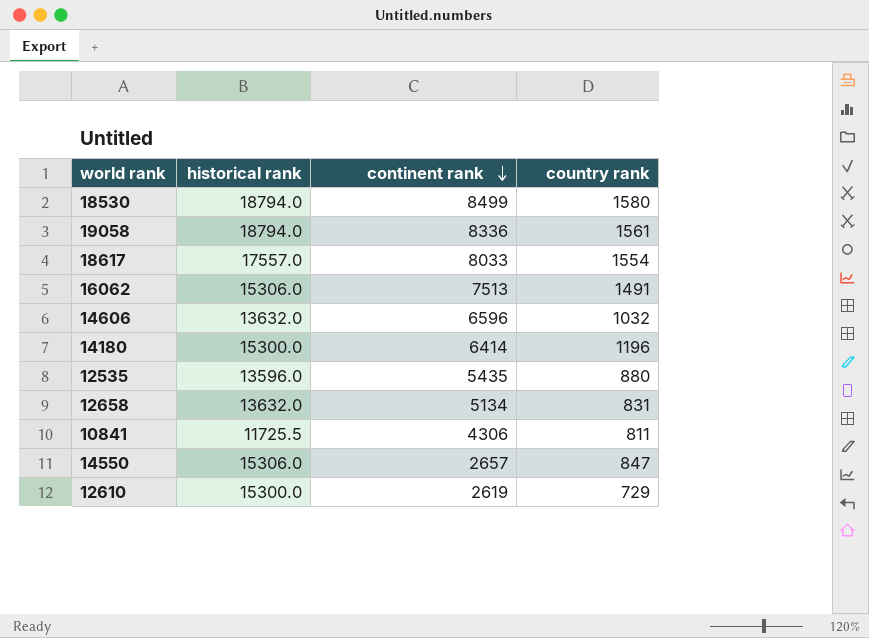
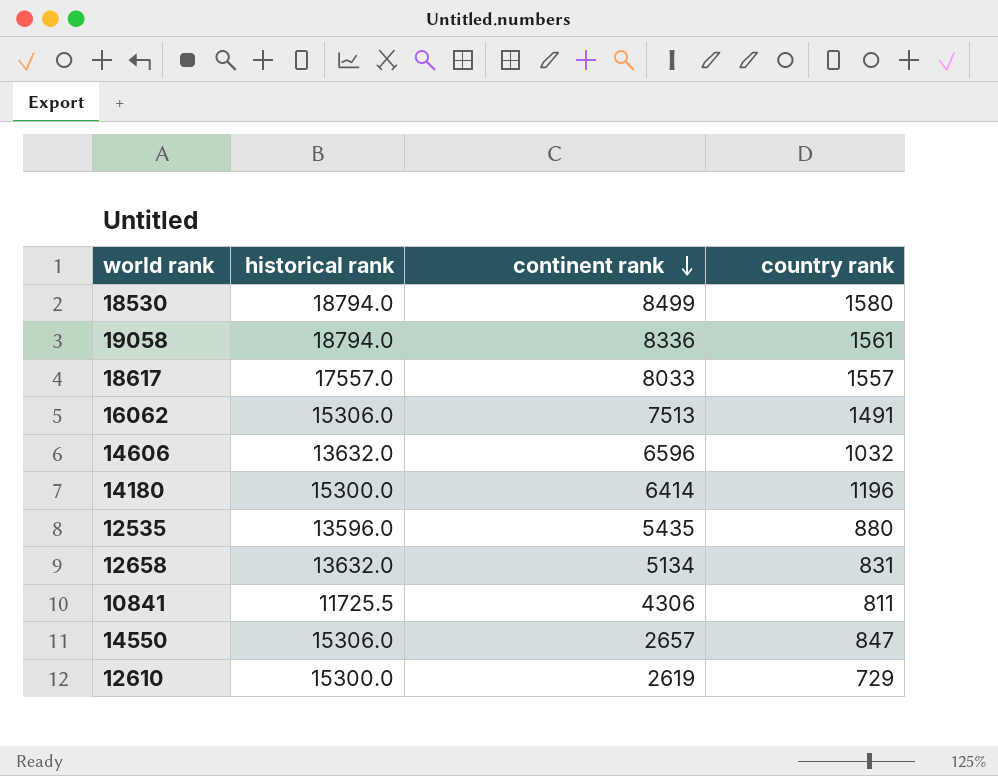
18617 | country rank: 1554 -> 1557

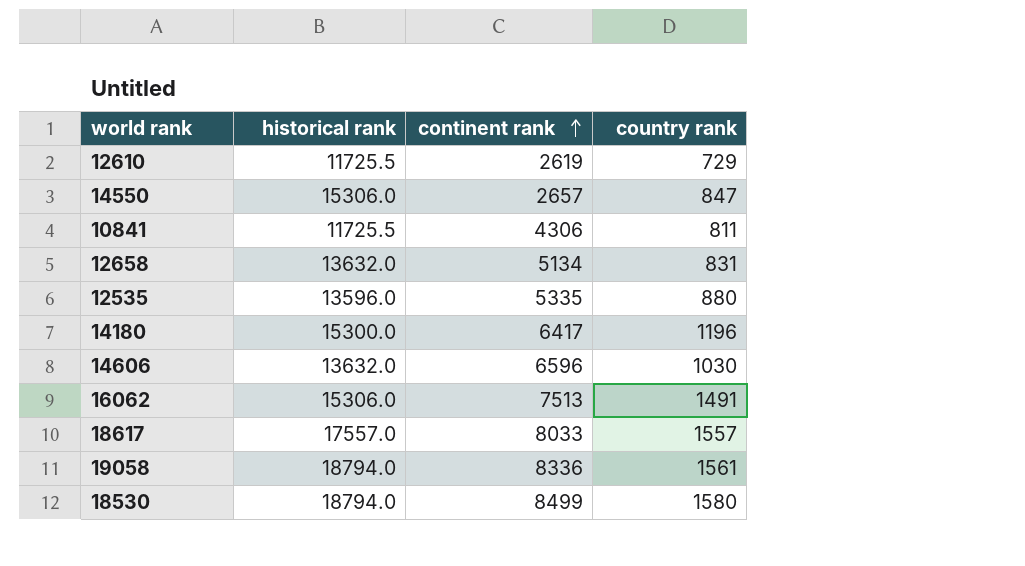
row order: continent rank descending -> continent rank ascending
12610 | historical rank: 15300.0 -> 11725.5
12535 | continent rank: 5435 -> 5335
14180 | continent rank: 6414 -> 6417
14606 | country rank: 1032 -> 1030

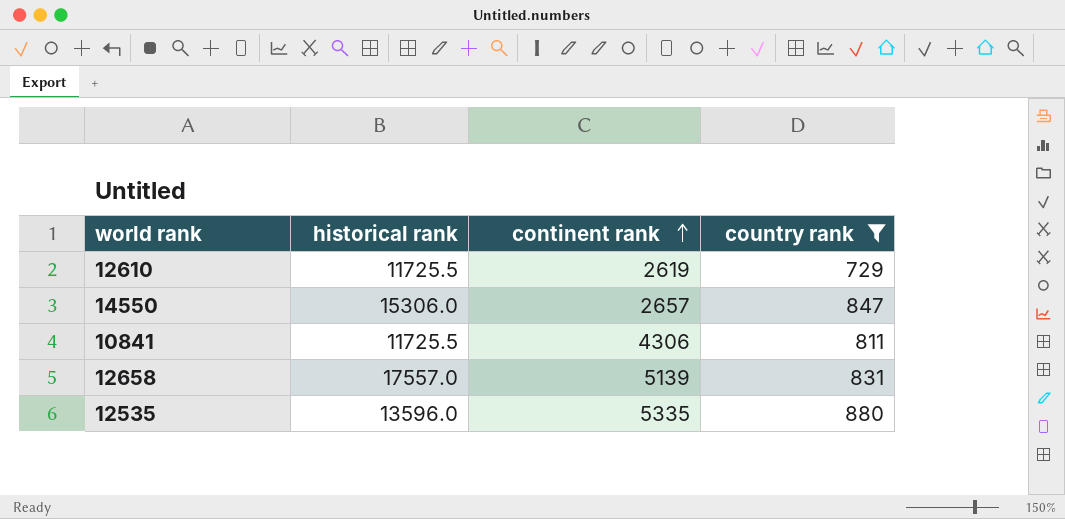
filter: none -> country rank <= 880
12658 | historical rank: 13632.0 -> 17557.0
12658 | continent rank: 5134 -> 5139

